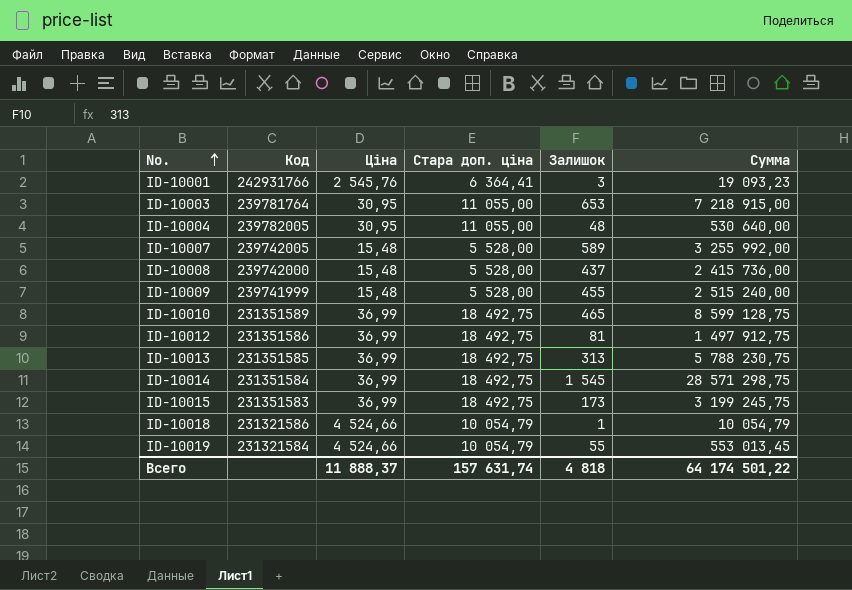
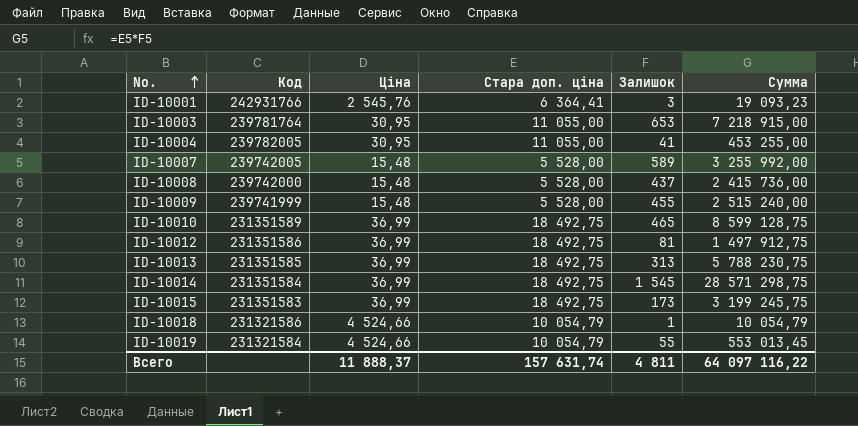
ID-10004 | Залишок: 48 -> 41
ID-10004 | Сумма: 530 640,00 -> 453 255,00
Всего | Залишок: 4 818 -> 4 811
Всего | Сумма: 64 174 501,22 -> 64 097 116,22

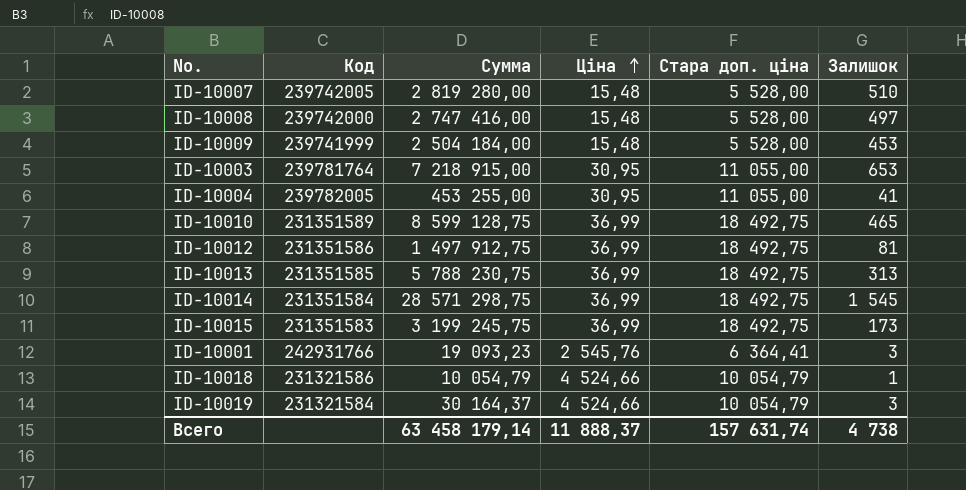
row order: No. ascending -> Ціна ascending
column Сумма | position: 6 -> 3
ID-10007 | Сумма: 3 255 992,00 -> 2 819 280,00
ID-10007 | Залишок: 589 -> 510
ID-10008 | Сумма: 2 415 736,00 -> 2 747 416,00
ID-10008 | Залишок: 437 -> 497
ID-10009 | Сумма: 2 515 240,00 -> 2 504 184,00
ID-10009 | Залишок: 455 -> 453
ID-10019 | Сумма: 553 013,45 -> 30 164,37
ID-10019 | Залишок: 55 -> 3
Всего | Сумма: 64 097 116,22 -> 63 458 179,14
Всего | Залишок: 4 811 -> 4 738

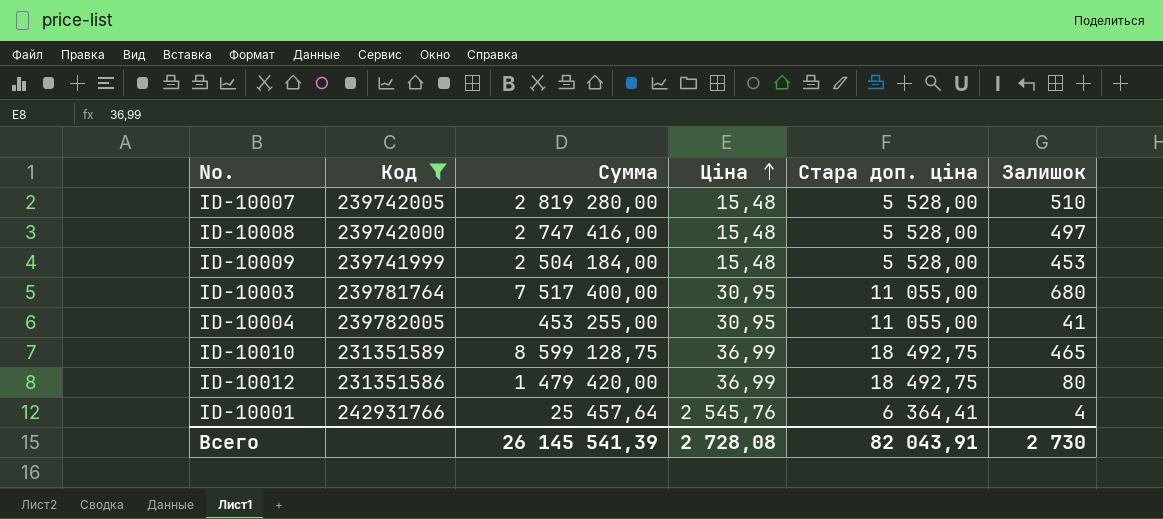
filter: none -> Код >= 231351586
ID-10003 | Сумма: 7 218 915,00 -> 7 517 400,00
ID-10003 | Залишок: 653 -> 680
ID-10012 | Сумма: 1 497 912,75 -> 1 479 420,00
ID-10012 | Залишок: 81 -> 80
ID-10001 | Сумма: 19 093,23 -> 25 457,64
ID-10001 | Залишок: 3 -> 4
Всего | Сумма: 63 458 179,14 -> 26 145 541,39
Всего | Ціна: 11 888,37 -> 2 728,08
Всего | Стара доп. ціна: 157 631,74 -> 82 043,91
Всего | Залишок: 4 738 -> 2 730

